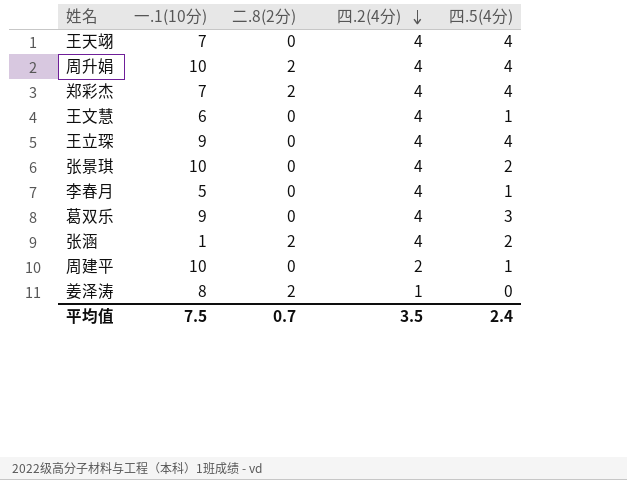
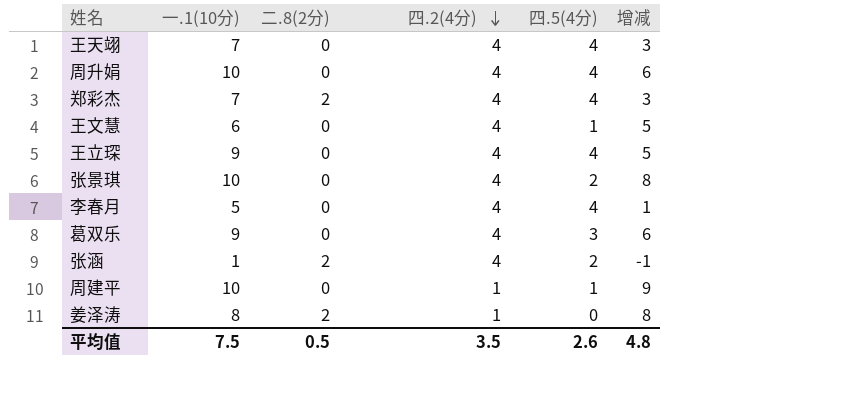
column 增减 | formula: none -> [一.1(10分)] - [四.5(4分)]
周升娟 | 二.8(2分): 2 -> 0
李春月 | 四.5(4分): 1 -> 4
周建平 | 四.2(4分): 2 -> 1
平均值 | 二.8(2分): 0.7 -> 0.5
平均值 | 四.5(4分): 2.4 -> 2.6

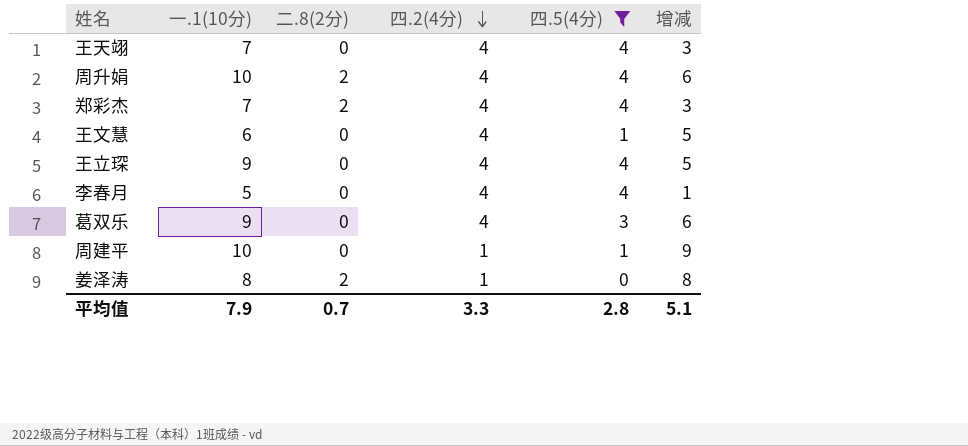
filter: none -> 四.5(4分) != 2
周升娟 | 二.8(2分): 0 -> 2
平均值 | 一.1(10分): 7.5 -> 7.9
平均值 | 二.8(2分): 0.5 -> 0.7
平均值 | 四.2(4分): 3.5 -> 3.3
平均值 | 四.5(4分): 2.6 -> 2.8
平均值 | 增减: 4.8 -> 5.1

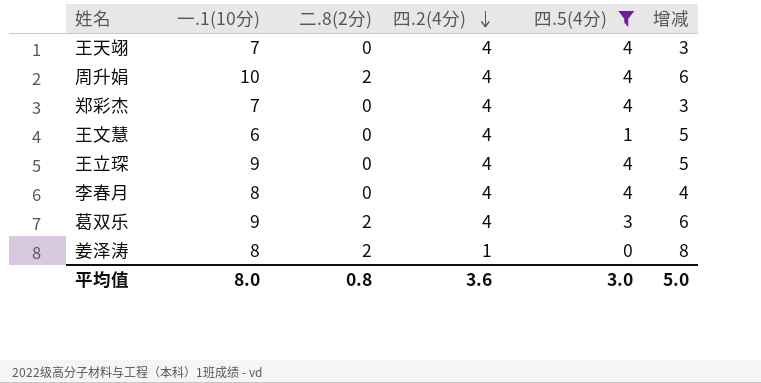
row 周建平: 10 | 0 | 1 | 1 | 9 -> none
郑彩杰 | 二.8(2分): 2 -> 0
李春月 | 一.1(10分): 5 -> 8
李春月 | 增减: 1 -> 4
葛双乐 | 二.8(2分): 0 -> 2
平均值 | 一.1(10分): 7.9 -> 8.0
平均值 | 二.8(2分): 0.7 -> 0.8
平均值 | 四.2(4分): 3.3 -> 3.6
平均值 | 四.5(4分): 2.8 -> 3.0
平均值 | 增减: 5.1 -> 5.0

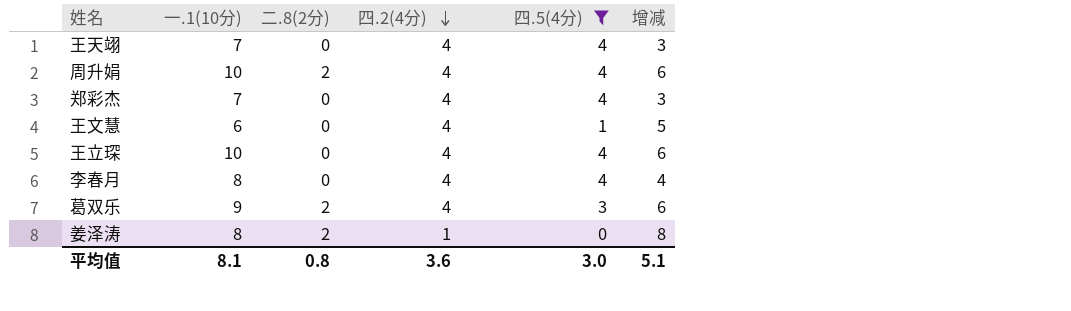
王立琛 | 一.1(10分): 9 -> 10
王立琛 | 增减: 5 -> 6
平均值 | 一.1(10分): 8.0 -> 8.1
平均值 | 增减: 5.0 -> 5.1

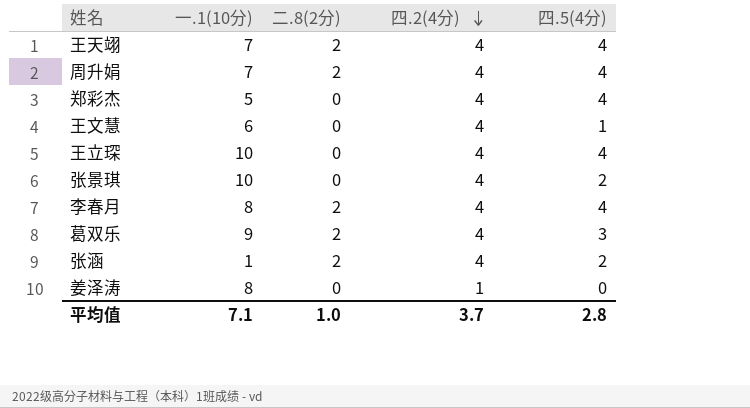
filter: 四.5(4分) != 2 -> none
column 增减 | formula: [一.1(10分)] - [四.5(4分)] -> none
王天翊 | 二.8(2分): 0 -> 2
周升娟 | 一.1(10分): 10 -> 7
郑彩杰 | 一.1(10分): 7 -> 5
李春月 | 二.8(2分): 0 -> 2
姜泽涛 | 二.8(2分): 2 -> 0
平均值 | 一.1(10分): 8.1 -> 7.1
平均值 | 二.8(2分): 0.8 -> 1.0
平均值 | 四.2(4分): 3.6 -> 3.7
平均值 | 四.5(4分): 3.0 -> 2.8

